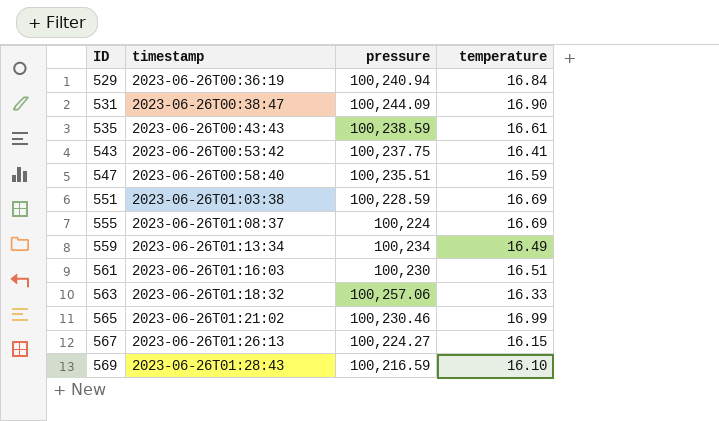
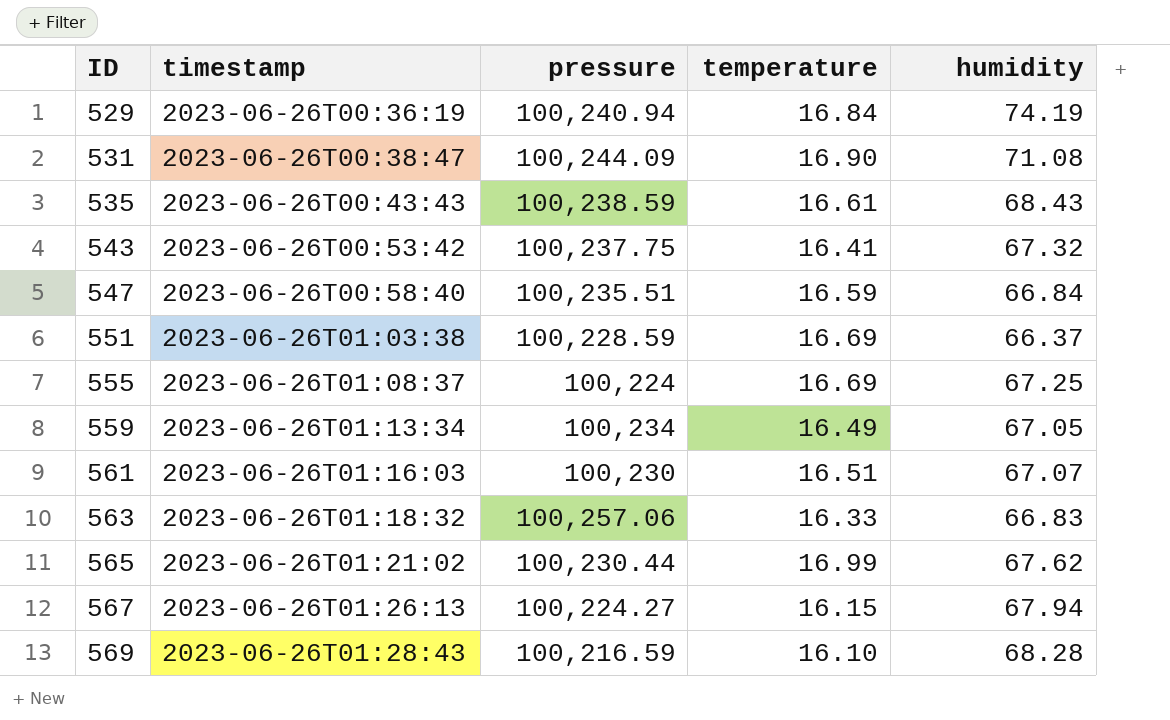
column humidity | position: none -> 5
565 | pressure: 100,230.46 -> 100,230.44

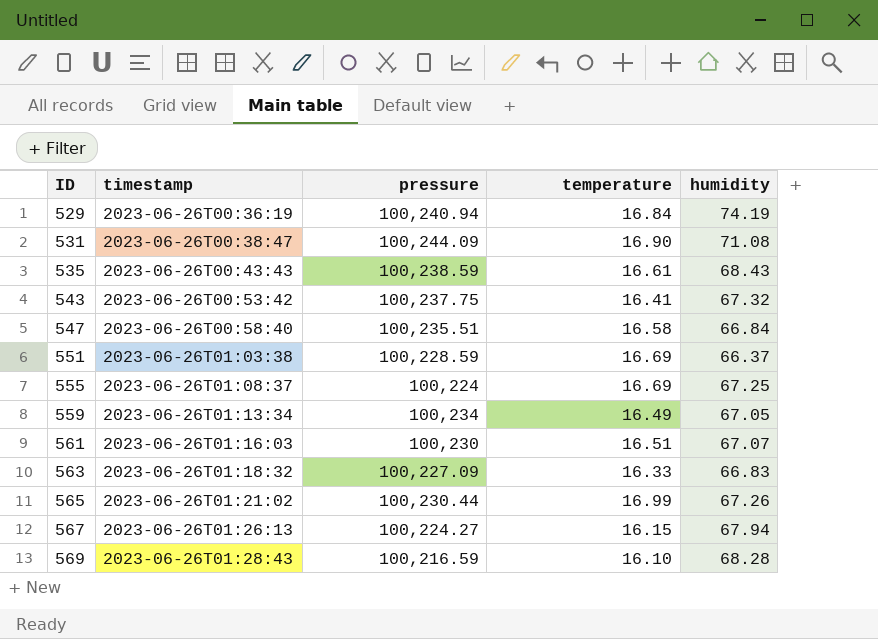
547 | temperature: 16.59 -> 16.58
563 | pressure: 100,257.06 -> 100,227.09
565 | humidity: 67.62 -> 67.26

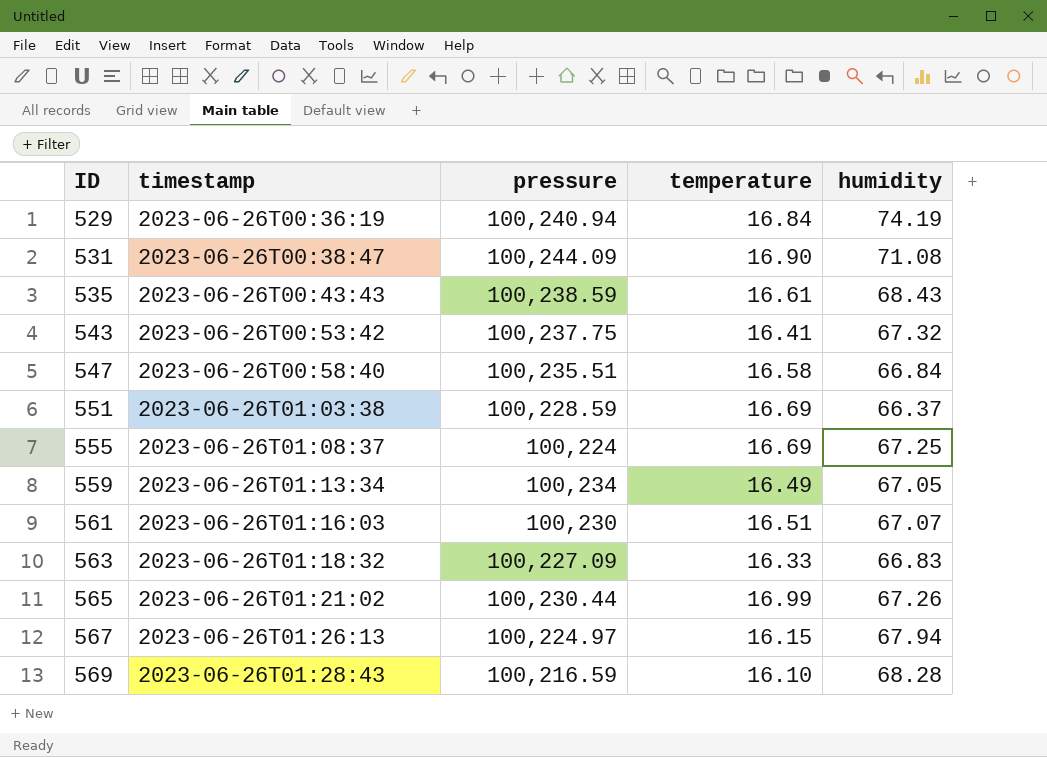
567 | pressure: 100,224.27 -> 100,224.97

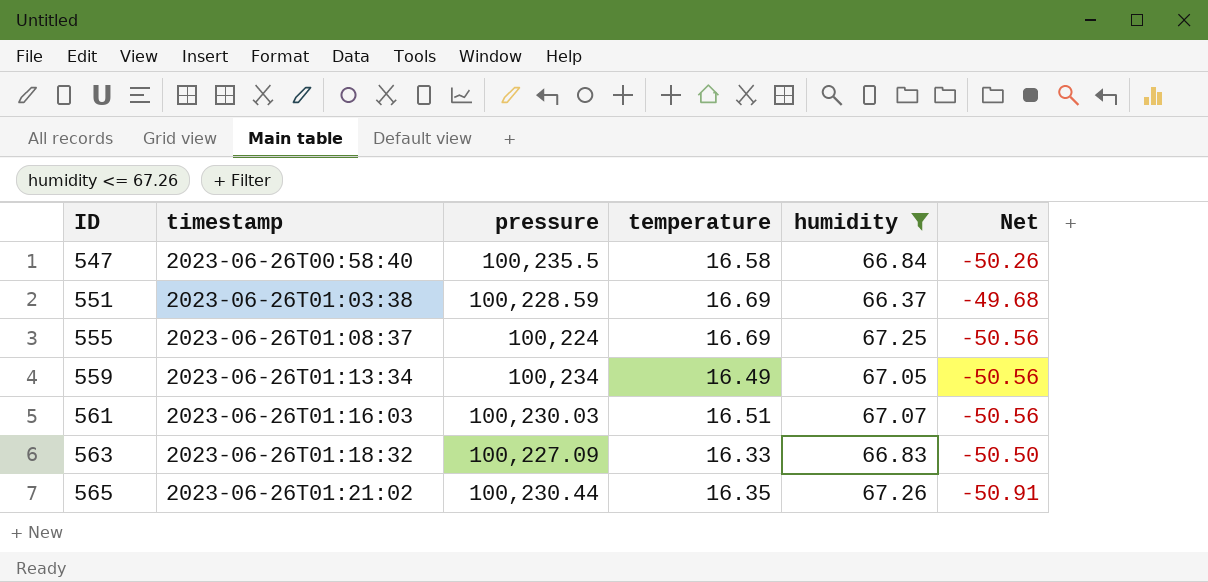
filter: none -> humidity <= 67.26
column Net | formula: none -> [temperature] - [humidity]
547 | pressure: 100,235.51 -> 100,235.5
561 | pressure: 100,230 -> 100,230.03
565 | temperature: 16.99 -> 16.35

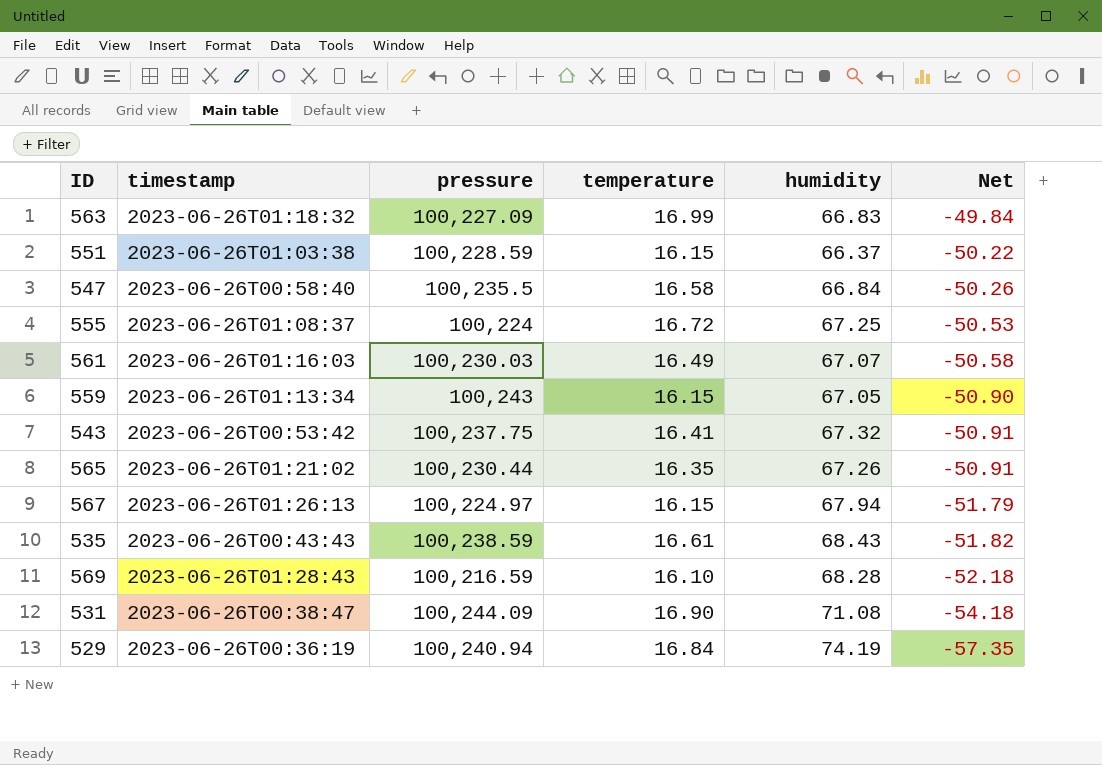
filter: humidity <= 67.26 -> none
row order: ID ascending -> Net descending
563 | temperature: 16.33 -> 16.99
563 | Net: -50.50 -> -49.84
551 | temperature: 16.69 -> 16.15
551 | Net: -49.68 -> -50.22
555 | temperature: 16.69 -> 16.72
555 | Net: -50.56 -> -50.53
561 | temperature: 16.51 -> 16.49
561 | Net: -50.56 -> -50.58
559 | pressure: 100,234 -> 100,243
559 | temperature: 16.49 -> 16.15
559 | Net: -50.56 -> -50.90

